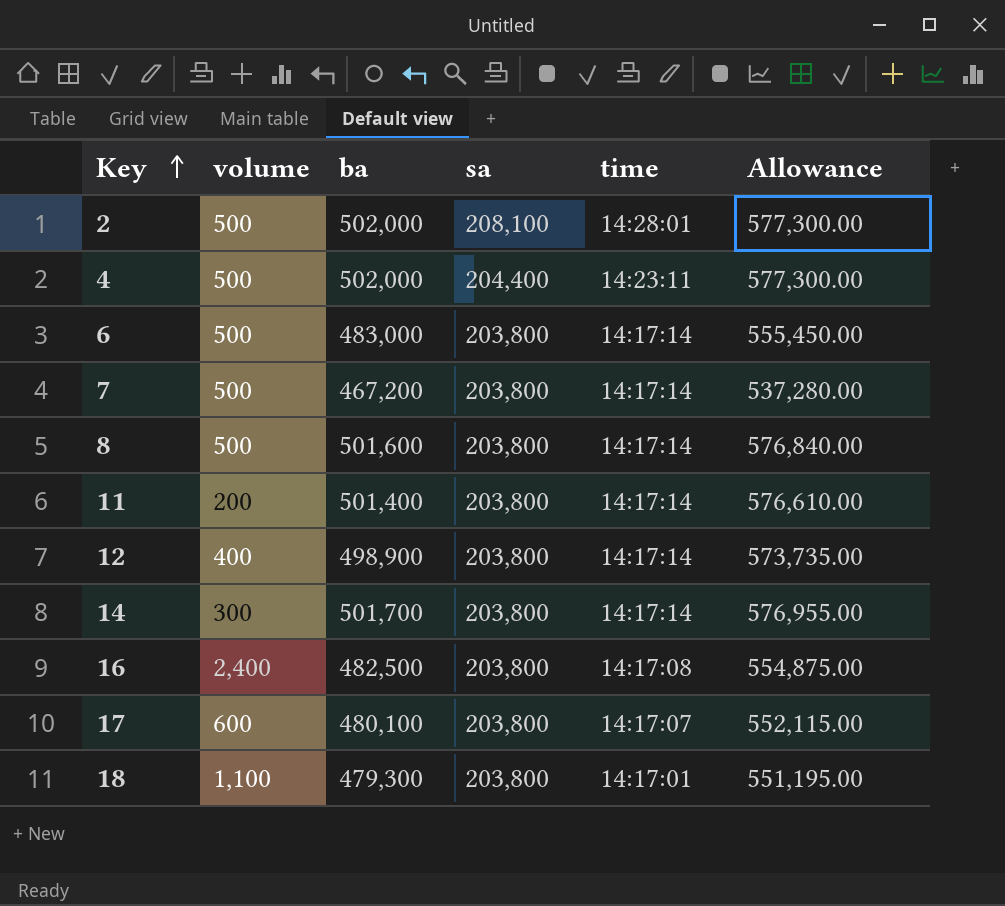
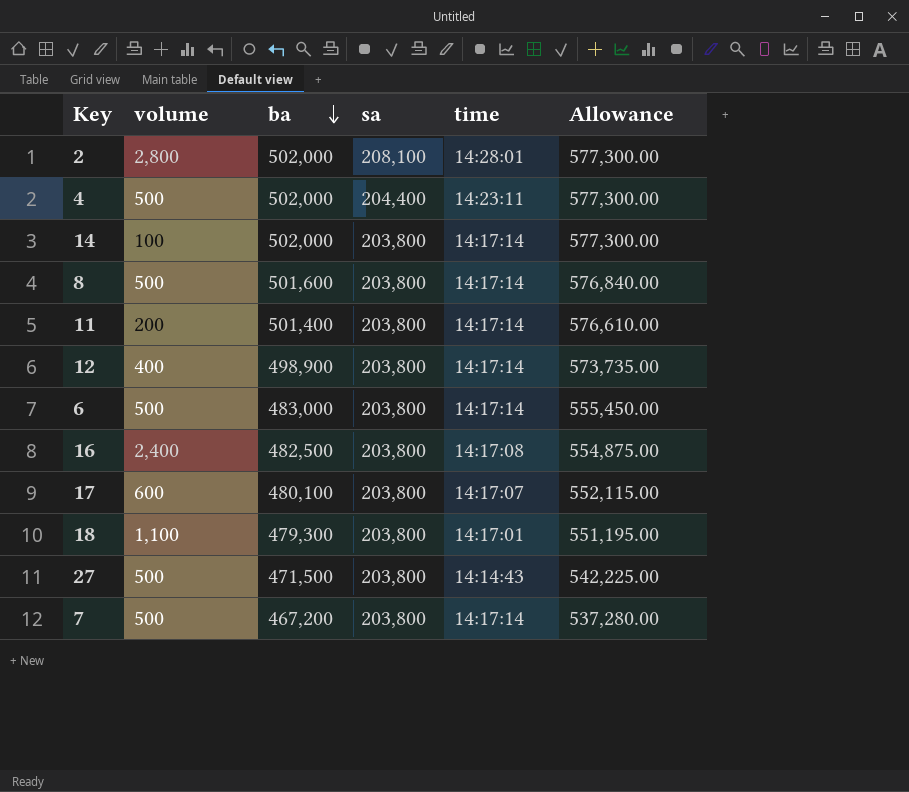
row order: Key ascending -> ba descending
2 | volume: 500 -> 2,800
14 | volume: 300 -> 100
14 | ba: 501,700 -> 502,000
14 | Allowance: 576,955.00 -> 577,300.00
row 27: none -> 500 | 471,500 | 203,800 | 14:14:43 | 542,225.00

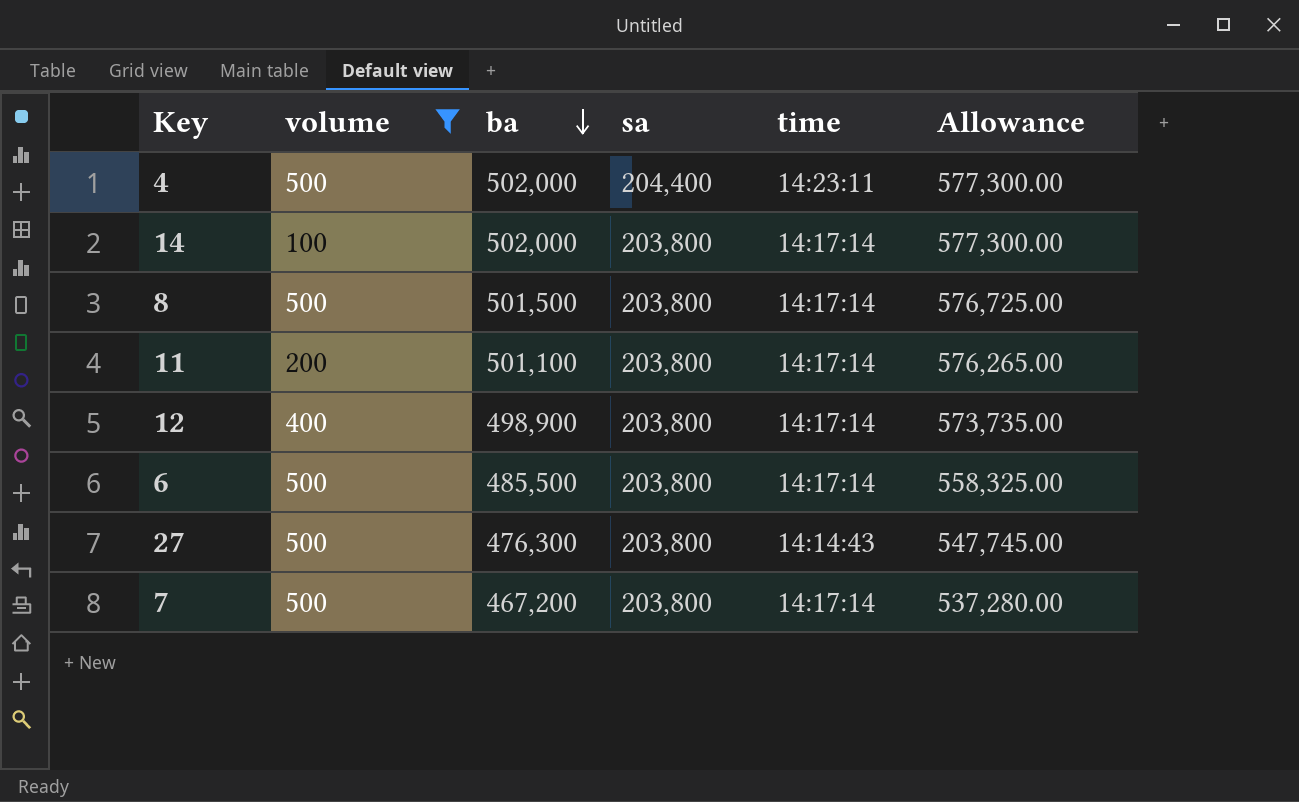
filter: none -> volume <= 500
8 | ba: 501,600 -> 501,500
8 | Allowance: 576,840.00 -> 576,725.00
11 | ba: 501,400 -> 501,100
11 | Allowance: 576,610.00 -> 576,265.00
6 | ba: 483,000 -> 485,500
6 | Allowance: 555,450.00 -> 558,325.00
27 | ba: 471,500 -> 476,300
27 | Allowance: 542,225.00 -> 547,745.00

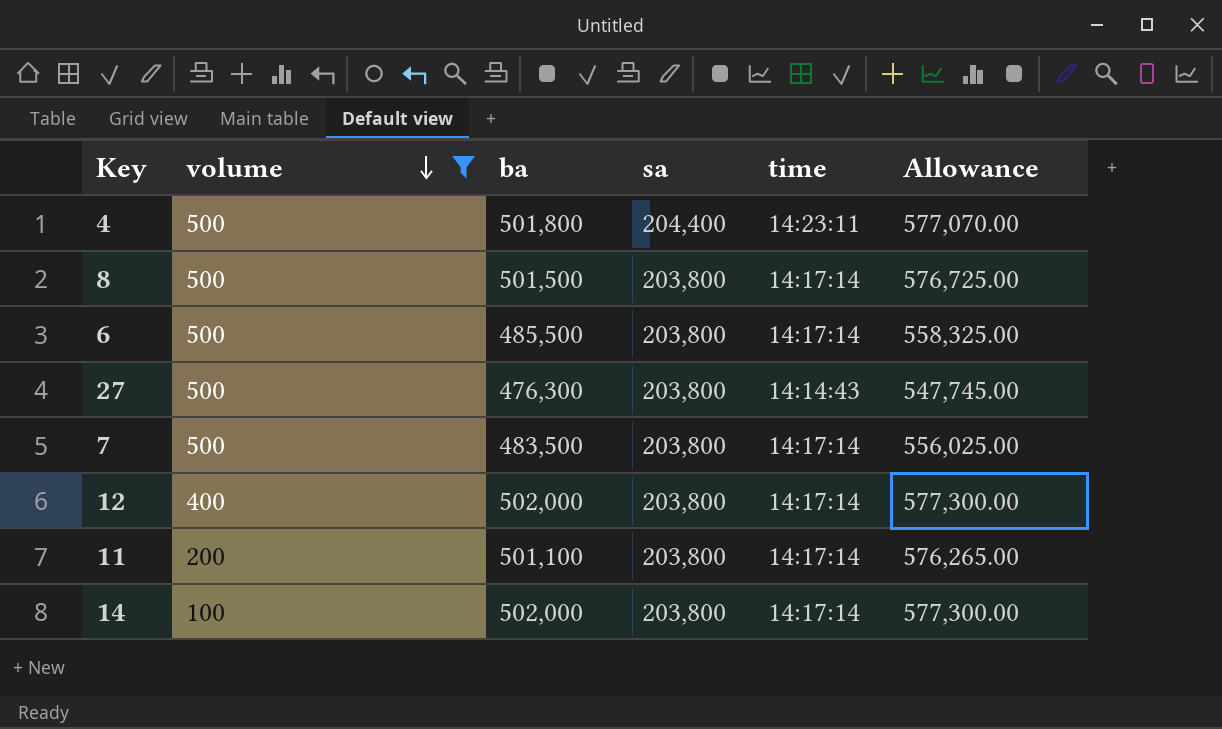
row order: ba descending -> volume descending
4 | ba: 502,000 -> 501,800
4 | Allowance: 577,300.00 -> 577,070.00
7 | ba: 467,200 -> 483,500
7 | Allowance: 537,280.00 -> 556,025.00
12 | ba: 498,900 -> 502,000
12 | Allowance: 573,735.00 -> 577,300.00

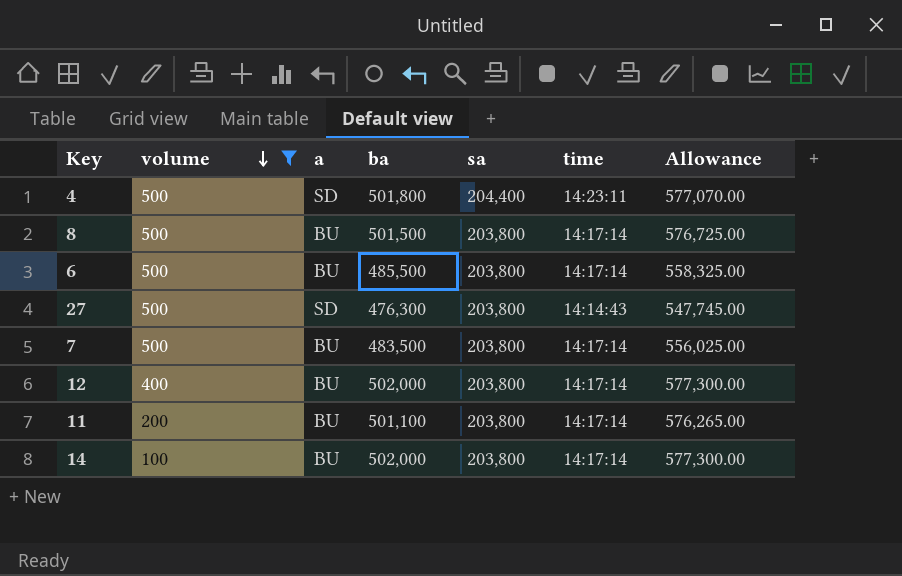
column a | position: none -> 3

